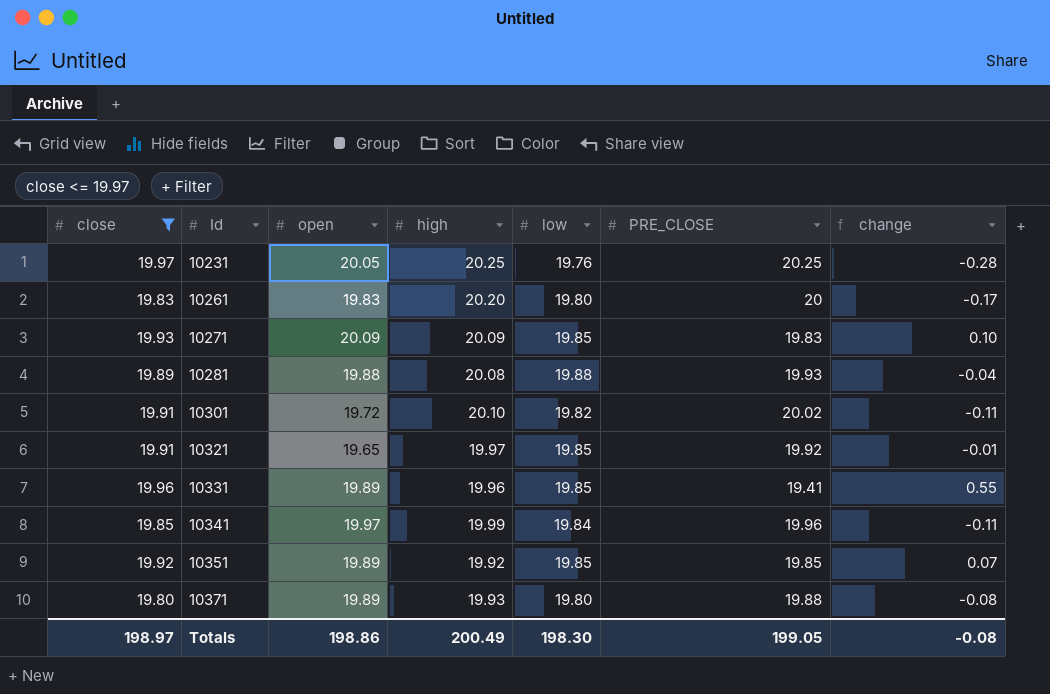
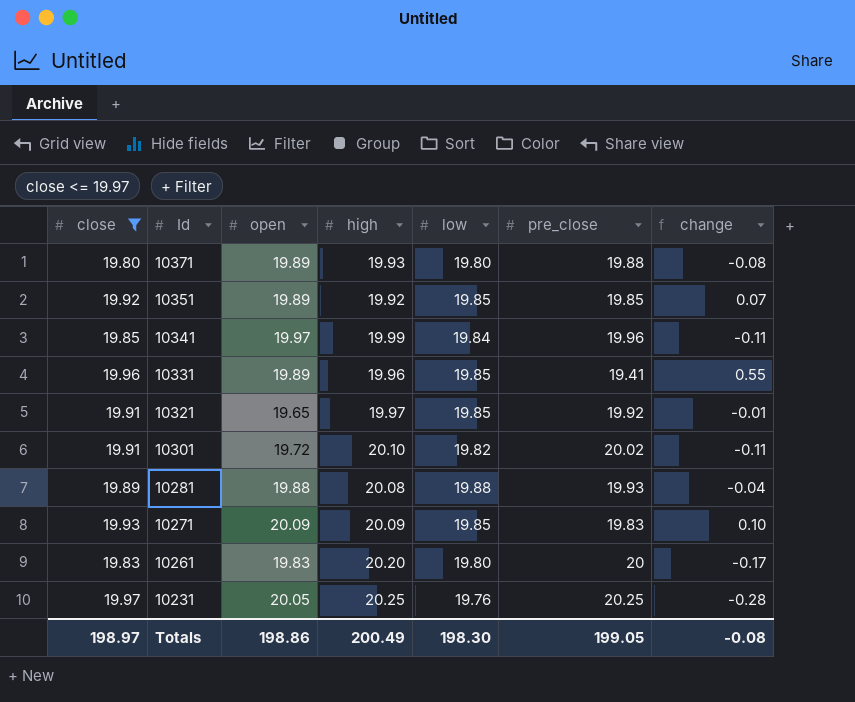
row order: Id ascending -> Id descending
column name: PRE_CLOSE -> pre_close

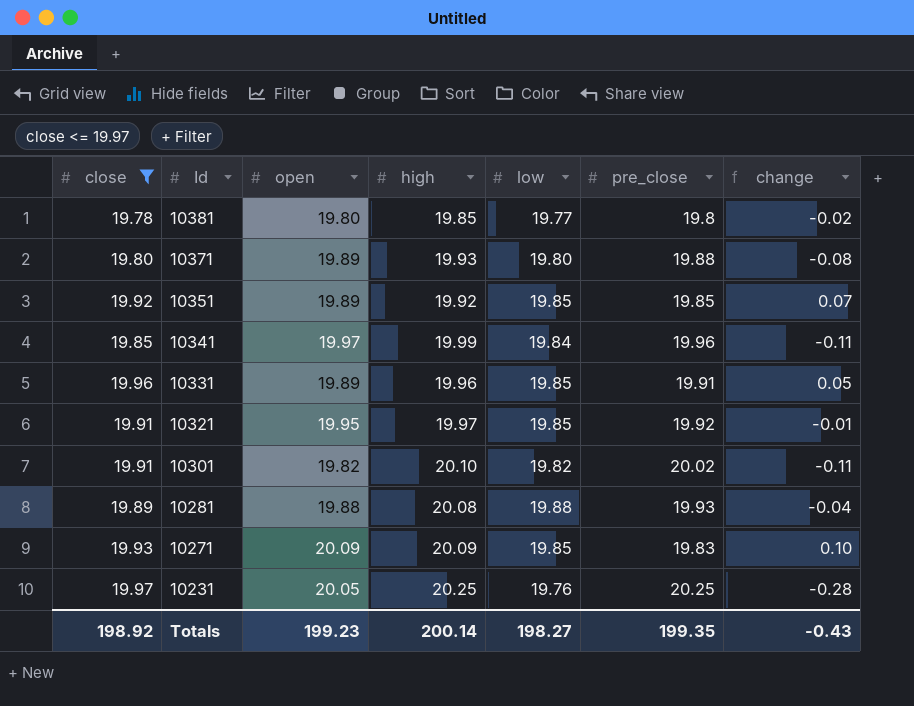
row 10261: 19.83 | 19.83 | 20.20 | 19.80 | 20 | -0.17 -> none
row 10381: none -> 19.78 | 19.80 | 19.85 | 19.77 | 19.8 | -0.02
10331 | pre_close: 19.41 -> 19.91
10331 | change: 0.55 -> 0.05
10321 | open: 19.65 -> 19.95
10301 | open: 19.72 -> 19.82
Totals | close: 198.97 -> 198.92
Totals | open: 198.86 -> 199.23
Totals | high: 200.49 -> 200.14
Totals | low: 198.30 -> 198.27
Totals | pre_close: 199.05 -> 199.35
Totals | change: -0.08 -> -0.43

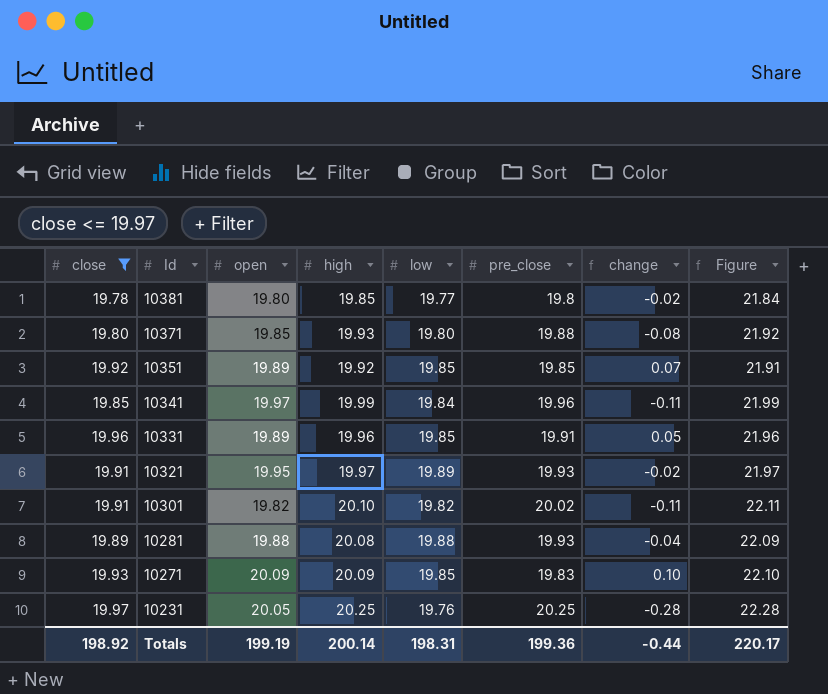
column Figure | formula: none -> [high] * 1.1
10371 | open: 19.89 -> 19.85
10321 | low: 19.85 -> 19.89
10321 | pre_close: 19.92 -> 19.93
10321 | change: -0.01 -> -0.02
Totals | open: 199.23 -> 199.19
Totals | low: 198.27 -> 198.31
Totals | pre_close: 199.35 -> 199.36
Totals | change: -0.43 -> -0.44

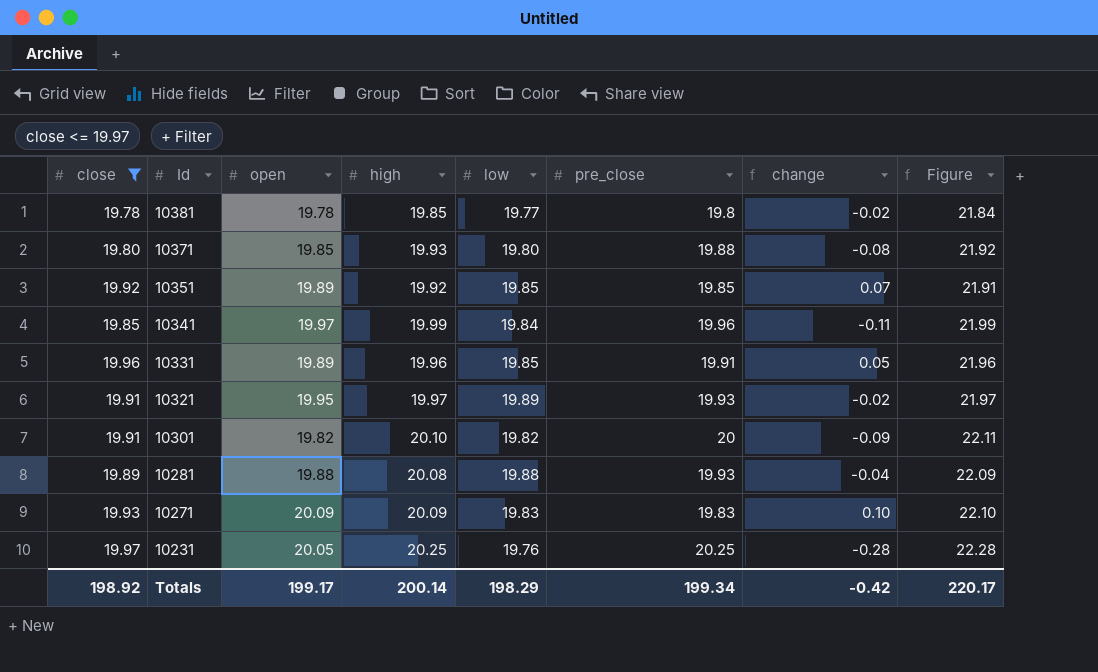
10381 | open: 19.80 -> 19.78
10301 | pre_close: 20.02 -> 20
10301 | change: -0.11 -> -0.09
10271 | low: 19.85 -> 19.83
Totals | open: 199.19 -> 199.17
Totals | low: 198.31 -> 198.29
Totals | pre_close: 199.36 -> 199.34
Totals | change: -0.44 -> -0.42

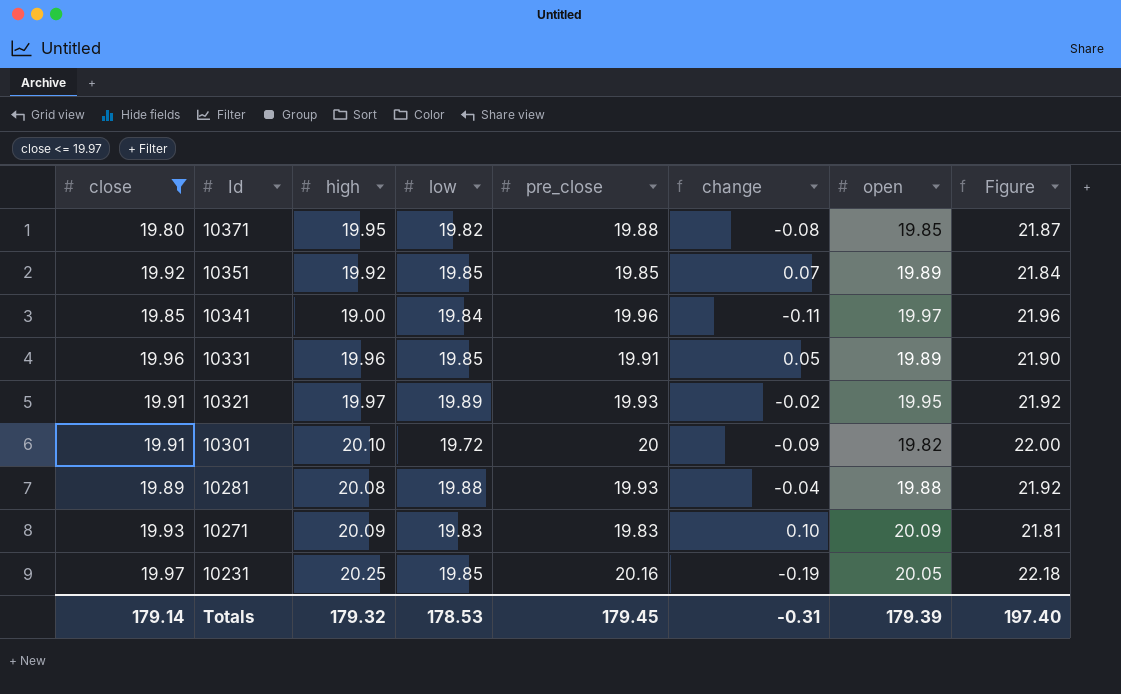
column open | position: 3 -> 7
column Figure | formula: [high] * 1.1 -> [pre_close] * 1.1
row 10381: 19.78 | 19.78 | 19.85 | 19.77 | 19.8 | -0.02 | 21.84 -> none
10371 | high: 19.93 -> 19.95
10371 | low: 19.80 -> 19.82
10341 | high: 19.99 -> 19.00
10301 | low: 19.82 -> 19.72
10231 | low: 19.76 -> 19.85
10231 | pre_close: 20.25 -> 20.16
10231 | change: -0.28 -> -0.19
Totals | close: 198.92 -> 179.14
Totals | high: 200.14 -> 179.32
Totals | low: 198.29 -> 178.53
Totals | pre_close: 199.34 -> 179.45
Totals | change: -0.42 -> -0.31
Totals | open: 199.17 -> 179.39
Totals | Figure: 220.17 -> 197.40

